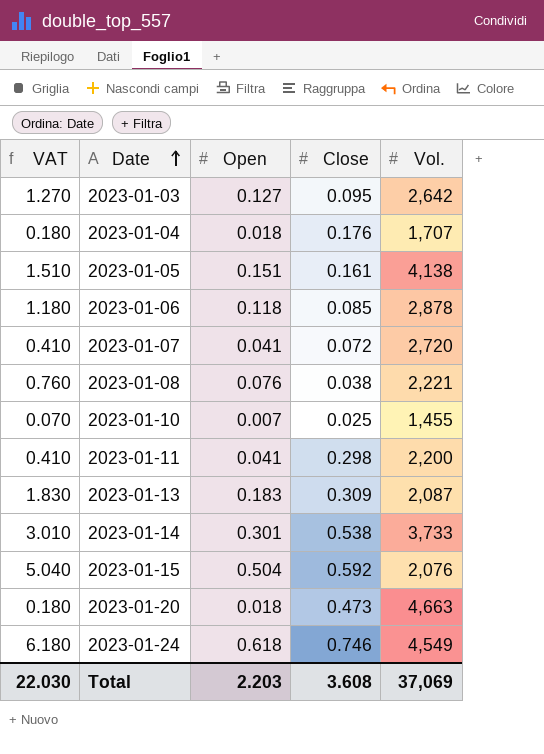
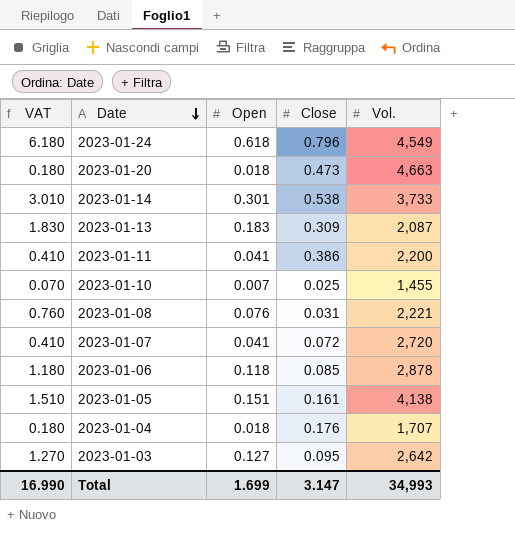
row order: Date ascending -> Date descending
row 2023-01-15: 5.040 | 0.504 | 0.592 | 2,076 -> none
2023-01-24 | Close: 0.746 -> 0.796
2023-01-11 | Close: 0.298 -> 0.386
2023-01-08 | Close: 0.038 -> 0.031
Total | VAT: 22.030 -> 16.990
Total | Open: 2.203 -> 1.699
Total | Close: 3.608 -> 3.147
Total | Vol.: 37,069 -> 34,993

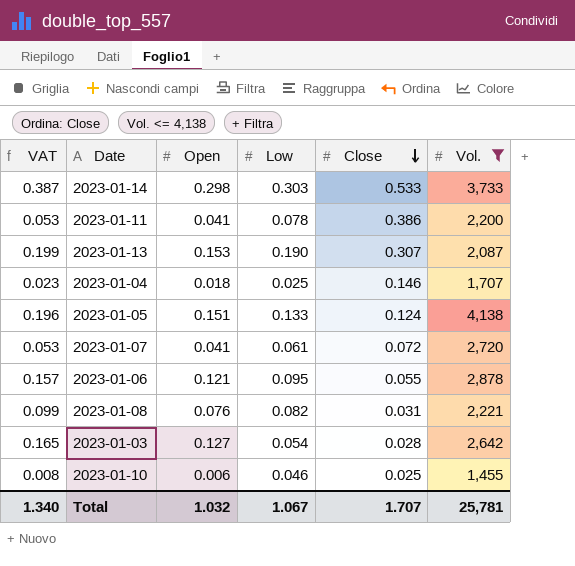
filter: none -> Vol. <= 4,138
row order: Date descending -> Close descending
column VAT | formula: [Open] * 10 -> [Open] * 1.3
column Low | position: none -> 4
2023-01-14 | Open: 0.301 -> 0.298
2023-01-14 | Close: 0.538 -> 0.533
2023-01-13 | Open: 0.183 -> 0.153
2023-01-13 | Close: 0.309 -> 0.307
2023-01-04 | Close: 0.176 -> 0.146
2023-01-05 | Close: 0.161 -> 0.124
2023-01-06 | Open: 0.118 -> 0.121
2023-01-06 | Close: 0.085 -> 0.055
2023-01-03 | Close: 0.095 -> 0.028
2023-01-10 | Open: 0.007 -> 0.006
Total | VAT: 16.990 -> 1.340
Total | Open: 1.699 -> 1.032
Total | Close: 3.147 -> 1.707
Total | Vol.: 34,993 -> 25,781

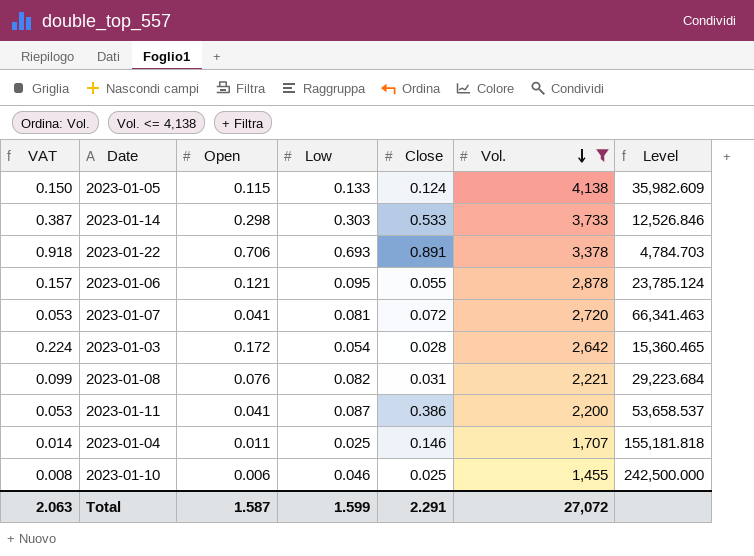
row order: Close descending -> Vol. descending
column Level | formula: none -> [Vol.] / [Open]
row 2023-01-13: 0.199 | 0.153 | 0.190 | 0.307 | 2,087 -> none
2023-01-05 | VAT: 0.196 -> 0.150
2023-01-05 | Open: 0.151 -> 0.115
row 2023-01-22: none -> 0.918 | 0.706 | 0.693 | 0.891 | 3,378 | 4,784.703
2023-01-07 | Low: 0.061 -> 0.081
2023-01-03 | VAT: 0.165 -> 0.224
2023-01-03 | Open: 0.127 -> 0.172
2023-01-11 | Low: 0.078 -> 0.087
2023-01-04 | VAT: 0.023 -> 0.014
2023-01-04 | Open: 0.018 -> 0.011
Total | VAT: 1.340 -> 2.063
Total | Open: 1.032 -> 1.587
Total | Low: 1.067 -> 1.599
Total | Close: 1.707 -> 2.291
Total | Vol.: 25,781 -> 27,072

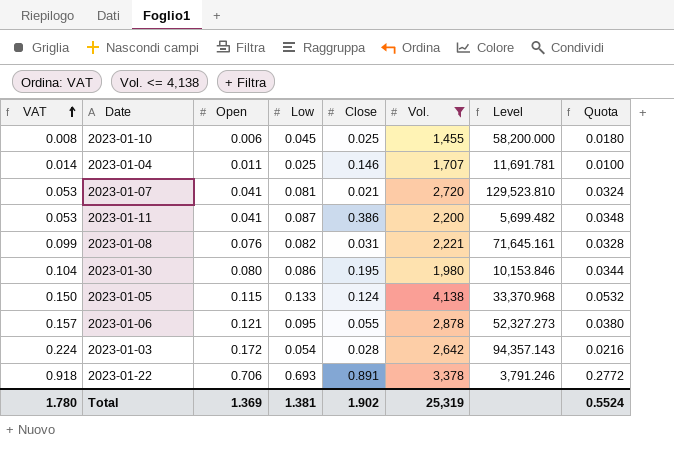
row order: Vol. descending -> VAT ascending
column Level | formula: [Vol.] / [Open] -> [Vol.] / [Close]
column Quota | formula: none -> [Low] * 0.4
row 2023-01-14: 0.387 | 0.298 | 0.303 | 0.533 | 3,733 | 12,526.846 -> none
2023-01-10 | Low: 0.046 -> 0.045
2023-01-07 | Close: 0.072 -> 0.021
row 2023-01-30: none -> 0.104 | 0.080 | 0.086 | 0.195 | 1,980 | 10,153.846 | 0.0344
Total | VAT: 2.063 -> 1.780
Total | Open: 1.587 -> 1.369
Total | Low: 1.599 -> 1.381
Total | Close: 2.291 -> 1.902
Total | Vol.: 27,072 -> 25,319

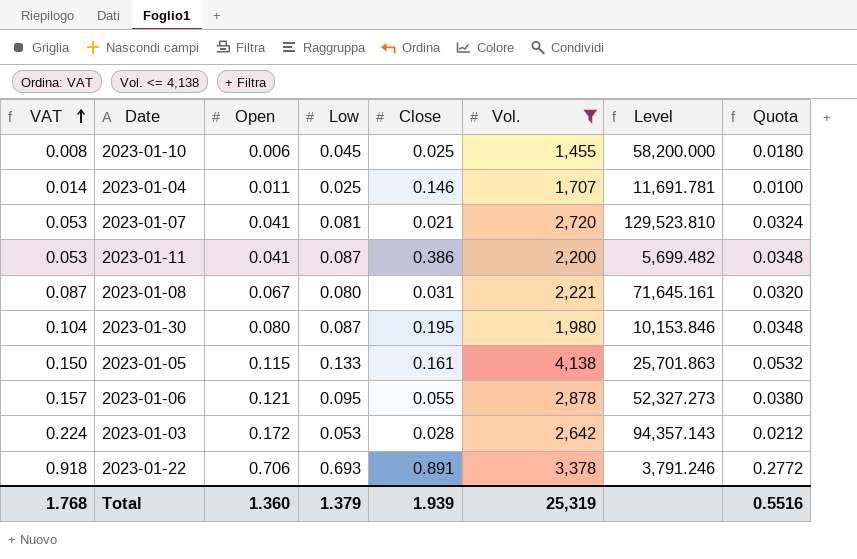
2023-01-08 | VAT: 0.099 -> 0.087
2023-01-08 | Open: 0.076 -> 0.067
2023-01-08 | Low: 0.082 -> 0.080
2023-01-08 | Quota: 0.0328 -> 0.0320
2023-01-30 | Low: 0.086 -> 0.087
2023-01-30 | Quota: 0.0344 -> 0.0348
2023-01-05 | Close: 0.124 -> 0.161
2023-01-05 | Level: 33,370.968 -> 25,701.863
2023-01-03 | Low: 0.054 -> 0.053
2023-01-03 | Quota: 0.0216 -> 0.0212
Total | VAT: 1.780 -> 1.768
Total | Open: 1.369 -> 1.360
Total | Low: 1.381 -> 1.379
Total | Close: 1.902 -> 1.939
Total | Quota: 0.5524 -> 0.5516

